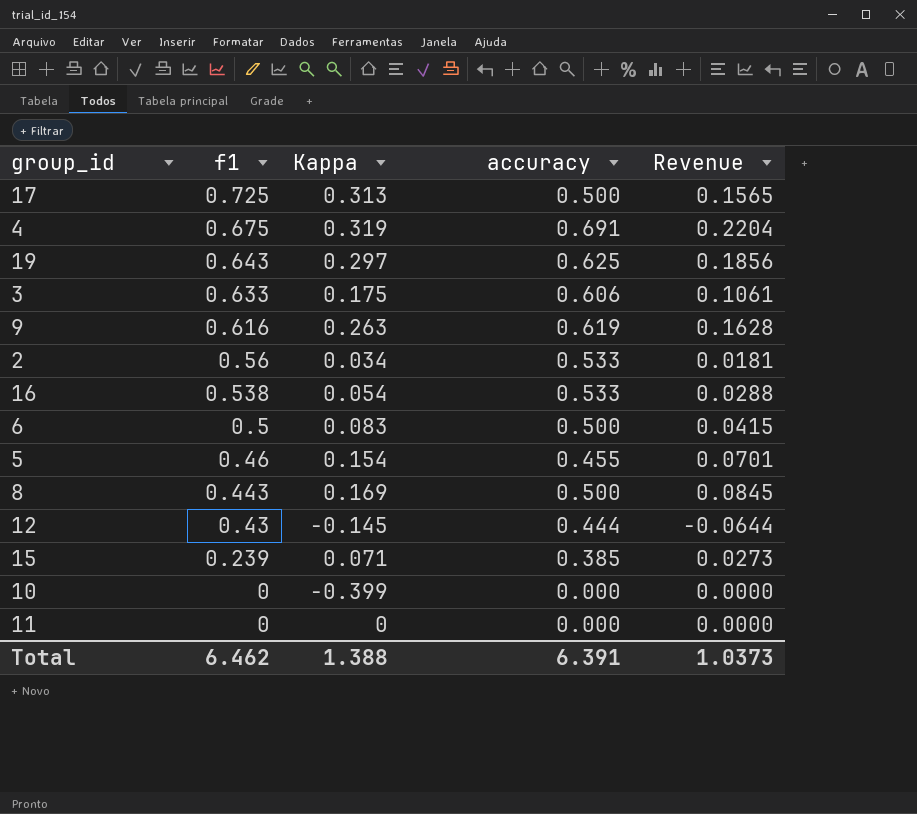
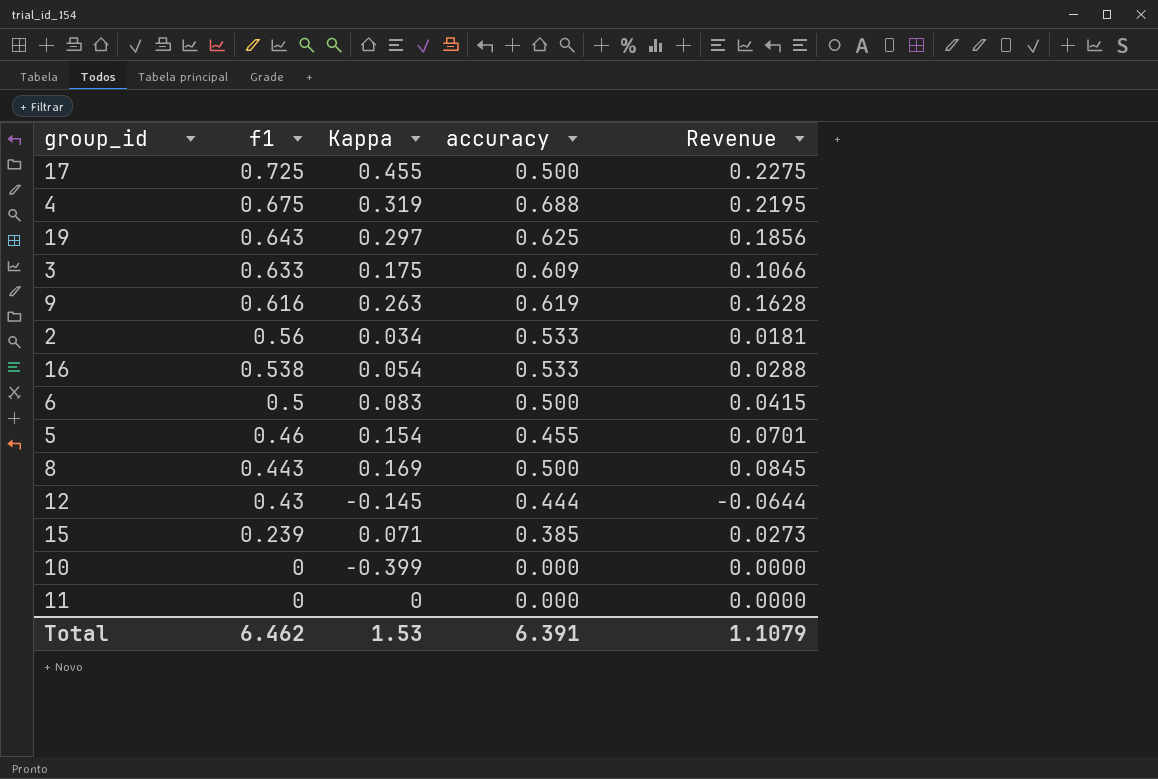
17 | Kappa: 0.313 -> 0.455
17 | Revenue: 0.1565 -> 0.2275
4 | accuracy: 0.691 -> 0.688
4 | Revenue: 0.2204 -> 0.2195
3 | accuracy: 0.606 -> 0.609
3 | Revenue: 0.1061 -> 0.1066
Total | Kappa: 1.388 -> 1.53
Total | Revenue: 1.0373 -> 1.1079

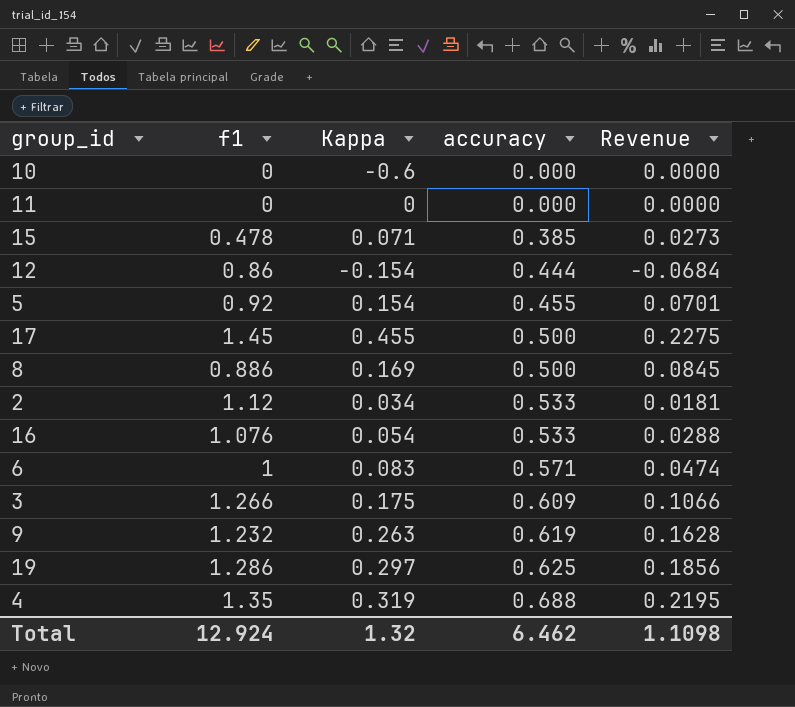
row order: f1 descending -> accuracy ascending
10 | Kappa: -0.399 -> -0.6
15 | f1: 0.239 -> 0.478
12 | f1: 0.43 -> 0.86
12 | Kappa: -0.145 -> -0.154
12 | Revenue: -0.0644 -> -0.0684
5 | f1: 0.46 -> 0.92
17 | f1: 0.725 -> 1.45
8 | f1: 0.443 -> 0.886
2 | f1: 0.56 -> 1.12
16 | f1: 0.538 -> 1.076
6 | f1: 0.5 -> 1
6 | accuracy: 0.500 -> 0.571
6 | Revenue: 0.0415 -> 0.0474
3 | f1: 0.633 -> 1.266
9 | f1: 0.616 -> 1.232
19 | f1: 0.643 -> 1.286
4 | f1: 0.675 -> 1.35
Total | f1: 6.462 -> 12.924
Total | Kappa: 1.53 -> 1.32
Total | accuracy: 6.391 -> 6.462
Total | Revenue: 1.1079 -> 1.1098

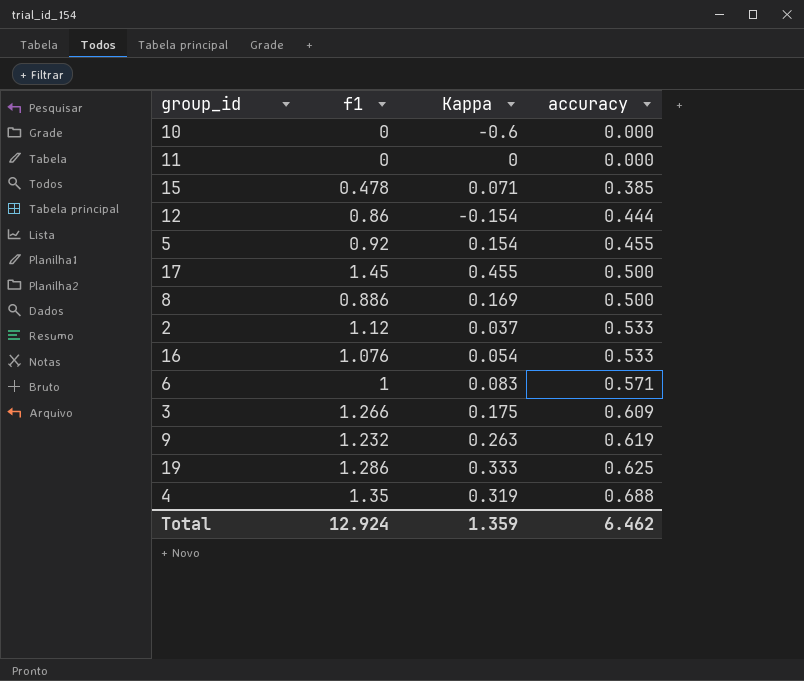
column Revenue | formula: [Kappa] * [accuracy] -> none
2 | Kappa: 0.034 -> 0.037
19 | Kappa: 0.297 -> 0.333
Total | Kappa: 1.32 -> 1.359

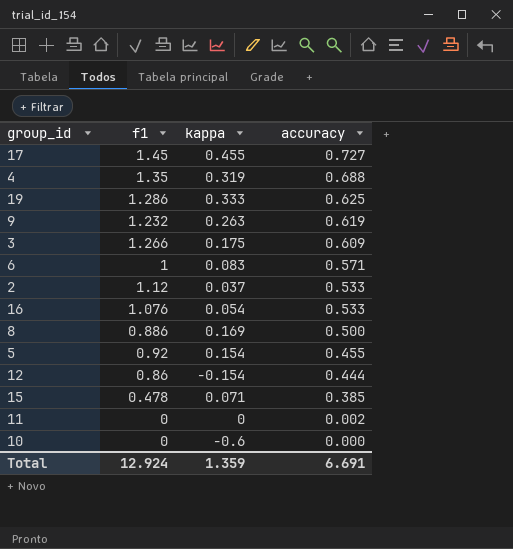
row order: accuracy ascending -> accuracy descending
column name: Kappa -> kappa
17 | accuracy: 0.500 -> 0.727
11 | accuracy: 0.000 -> 0.002
Total | accuracy: 6.462 -> 6.691

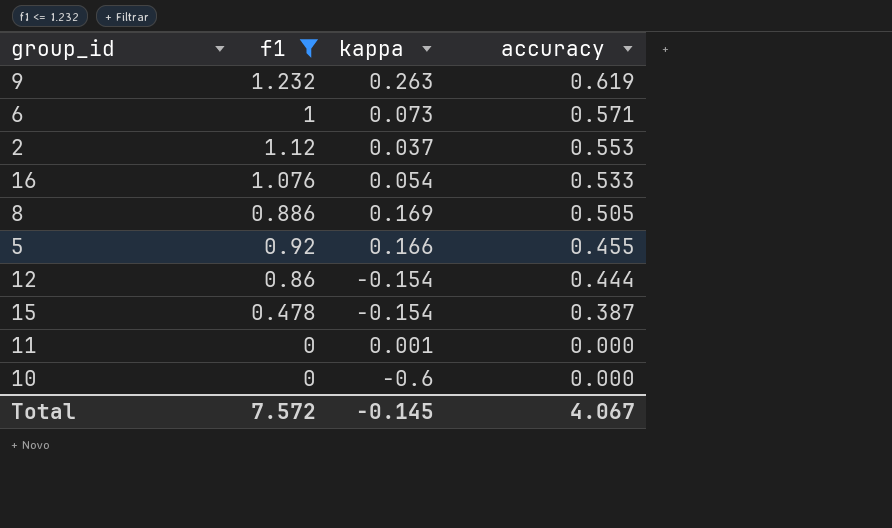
filter: none -> f1 <= 1.232
6 | kappa: 0.083 -> 0.073
2 | accuracy: 0.533 -> 0.553
8 | accuracy: 0.500 -> 0.505
5 | kappa: 0.154 -> 0.166
15 | kappa: 0.071 -> -0.154
15 | accuracy: 0.385 -> 0.387
11 | kappa: 0 -> 0.001
11 | accuracy: 0.002 -> 0.000
Total | f1: 12.924 -> 7.572
Total | kappa: 1.359 -> -0.145
Total | accuracy: 6.691 -> 4.067

